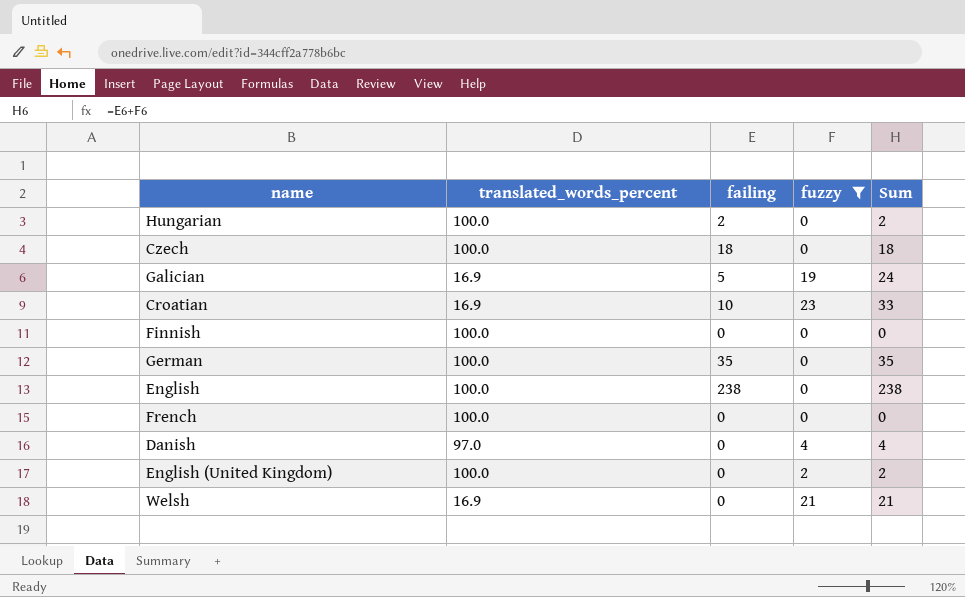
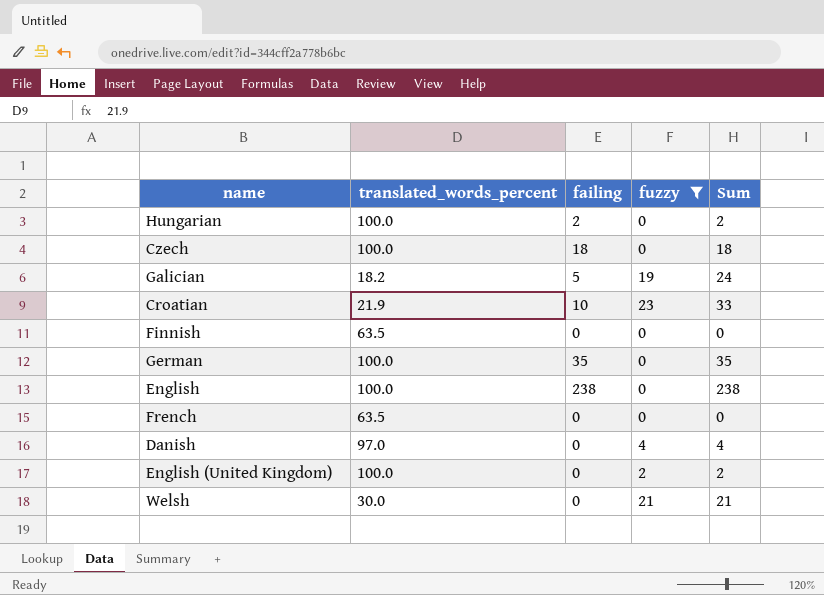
Galician | translated_words_percent: 16.9 -> 18.2
Croatian | translated_words_percent: 16.9 -> 21.9
Finnish | translated_words_percent: 100.0 -> 63.5
French | translated_words_percent: 100.0 -> 63.5
Welsh | translated_words_percent: 16.9 -> 30.0

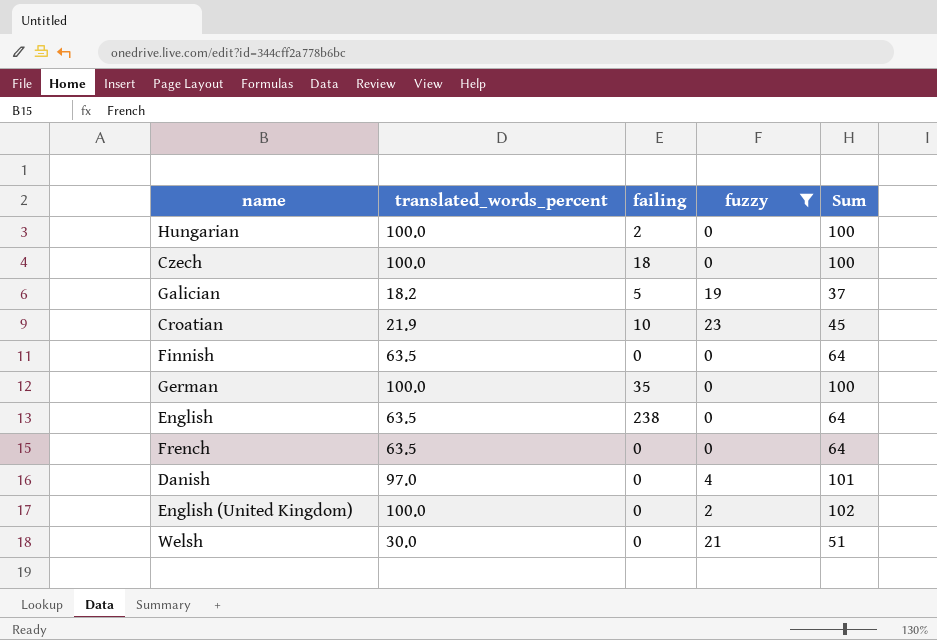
column Sum | formula: [failing] + [fuzzy] -> [translated_words_percent] + [fuzzy]
English | translated_words_percent: 100.0 -> 63.5

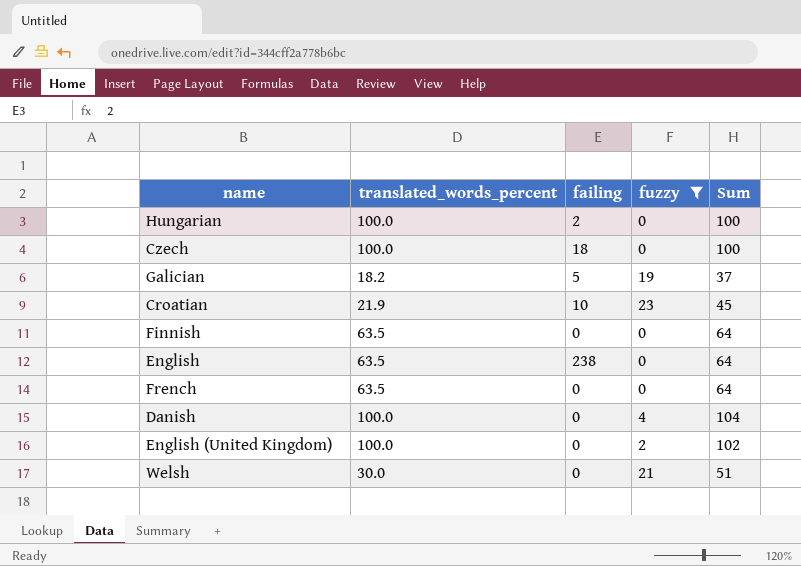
row German: 100.0 | 35 | 0 | 100 -> none
Danish | translated_words_percent: 97.0 -> 100.0
Danish | Sum: 101 -> 104

